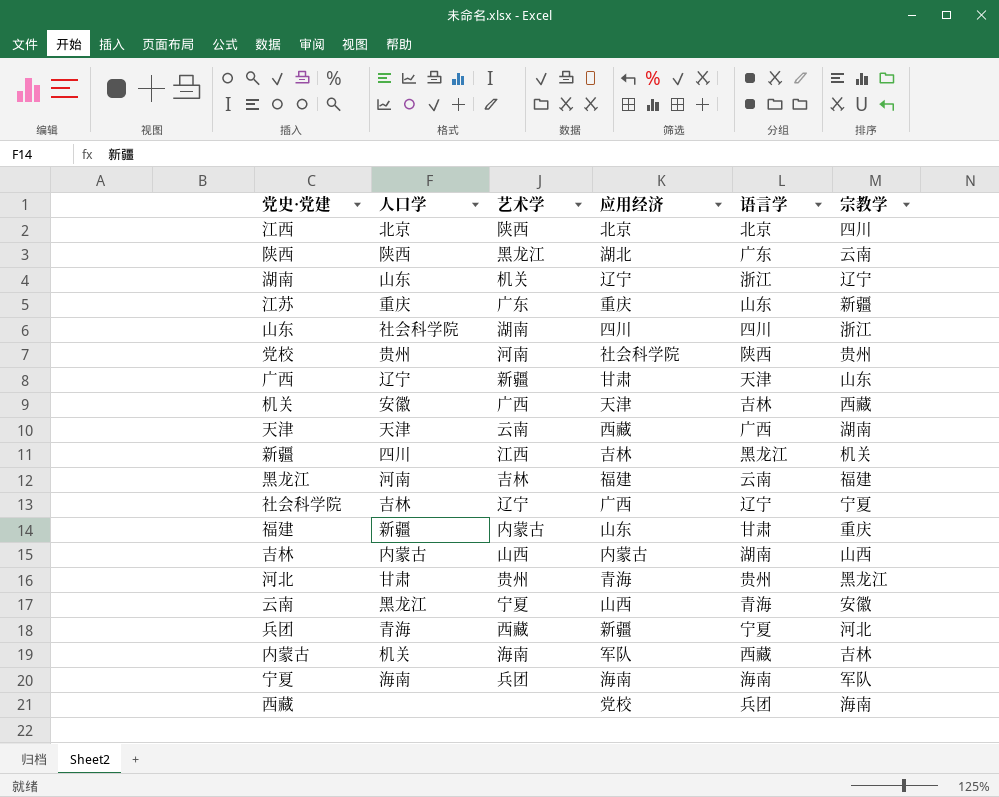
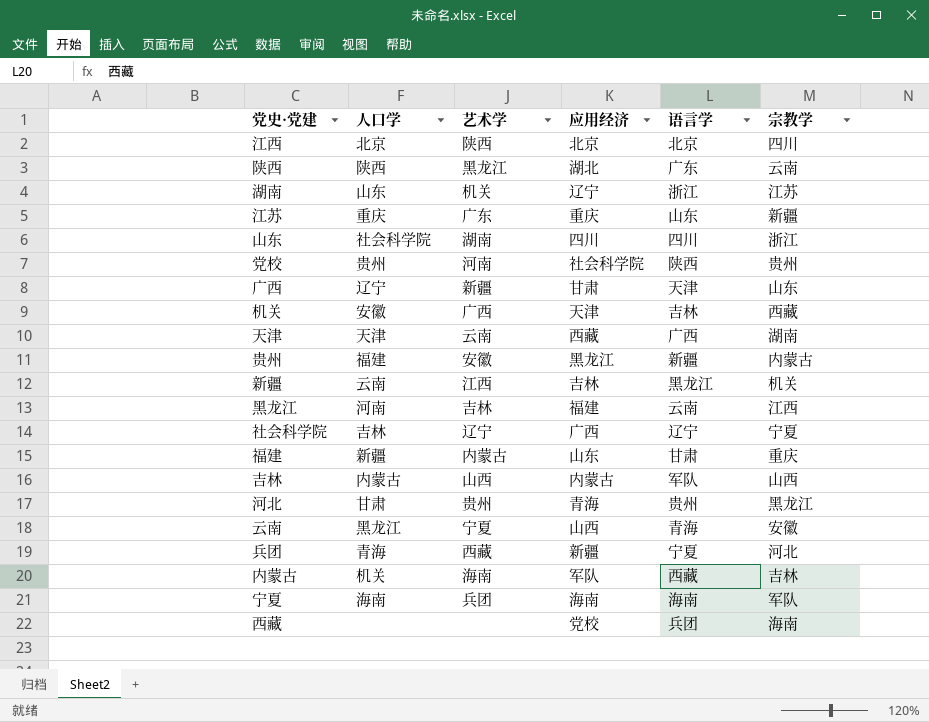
湖南 | 宗教学: 辽宁 -> 江苏
row 贵州: none -> 福建 | 安徽 | 黑龙江 | 新疆 | 内蒙古
新疆 | 人口学: 四川 -> 云南
黑龙江 | 宗教学: 福建 -> 江西
吉林 | 语言学: 湖南 -> 军队

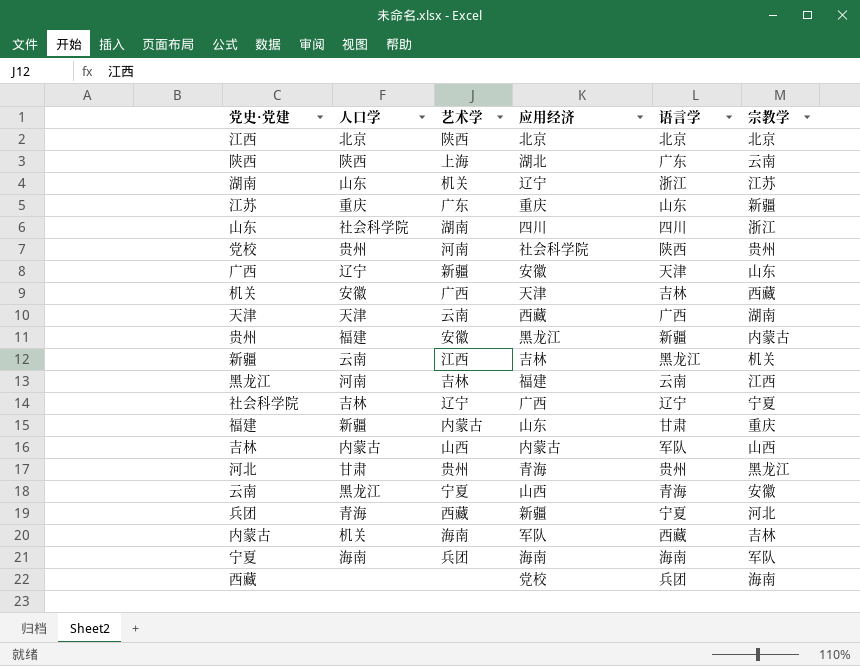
江西 | 宗教学: 四川 -> 北京
陕西 | 艺术学: 黑龙江 -> 上海
广西 | 应用经济: 甘肃 -> 安徽

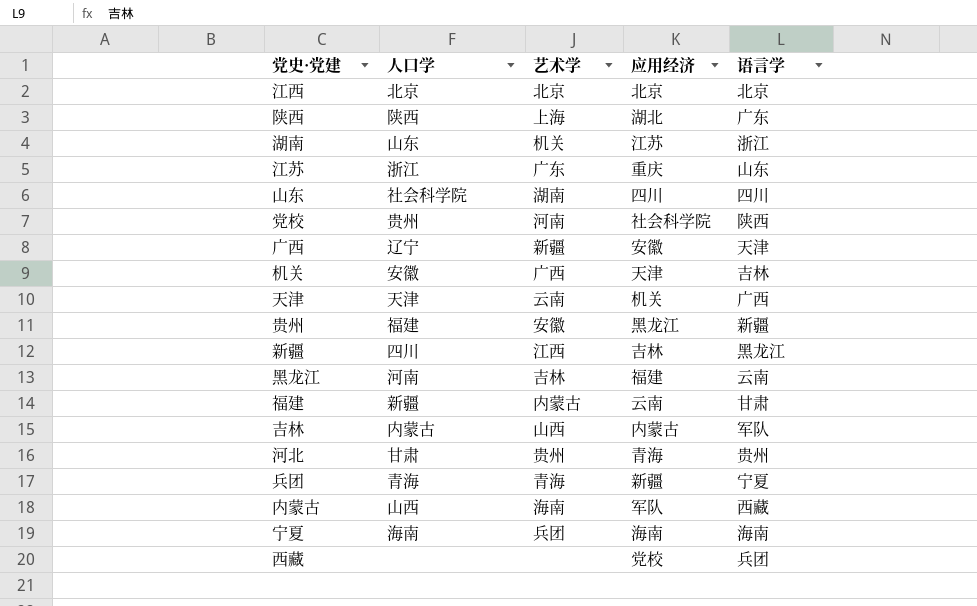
column 宗教学 | position: 6 -> none
row 社会科学院: 吉林 | 辽宁 | 广西 | 辽宁 | 宁夏 -> none
row 云南: 黑龙江 | 宁夏 | 山西 | 青海 | 安徽 -> none
江西 | 艺术学: 陕西 -> 北京
湖南 | 应用经济: 辽宁 -> 江苏
江苏 | 人口学: 重庆 -> 浙江
天津 | 应用经济: 西藏 -> 机关
新疆 | 人口学: 云南 -> 四川
福建 | 应用经济: 山东 -> 云南
兵团 | 艺术学: 西藏 -> 青海
内蒙古 | 人口学: 机关 -> 山西

